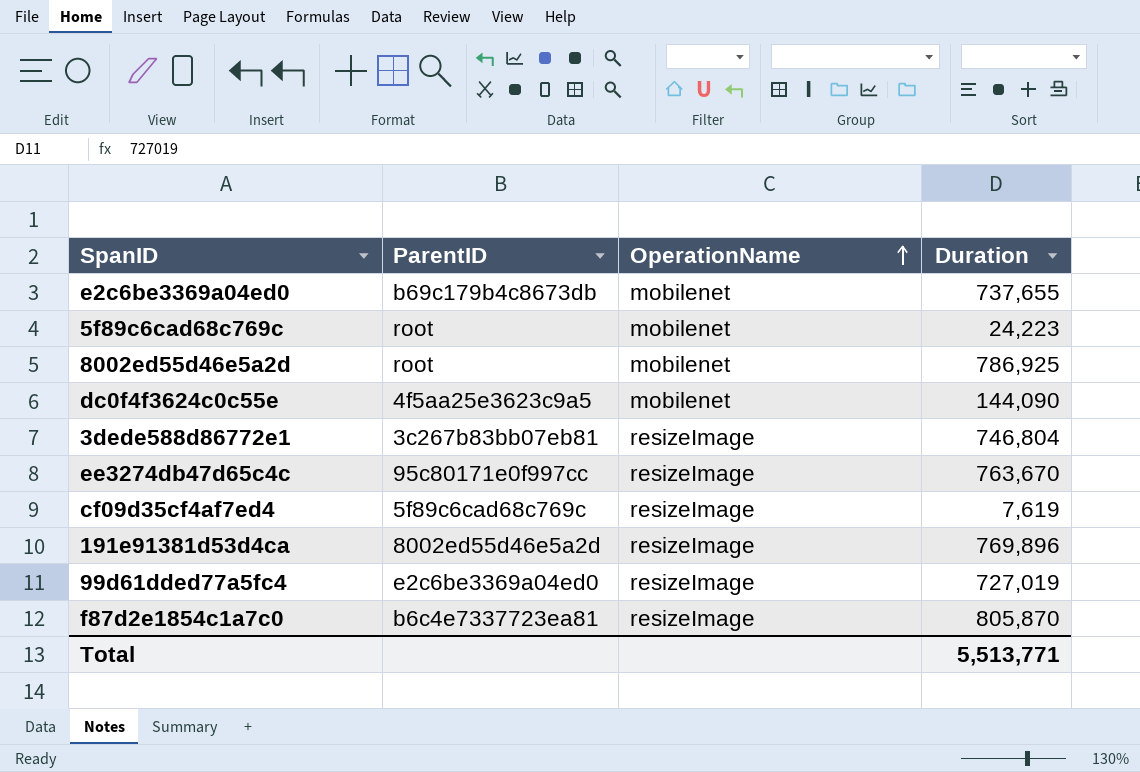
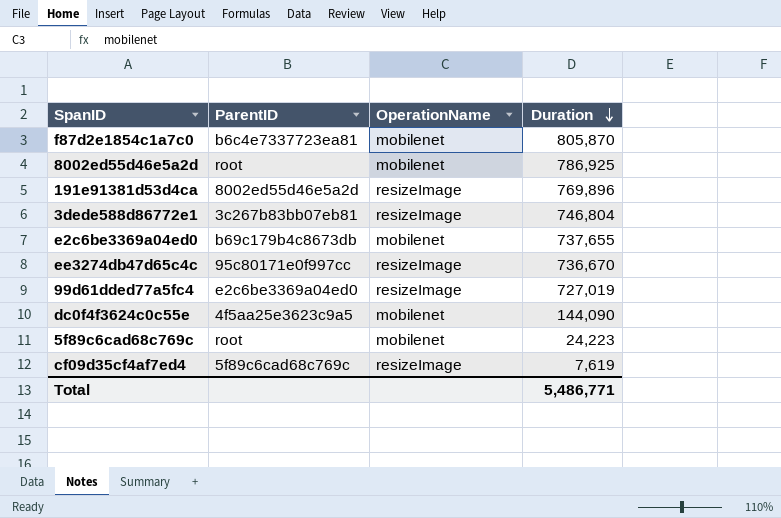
row order: OperationName ascending -> Duration descending
f87d2e1854c1a7c0 | OperationName: resizeImage -> mobilenet
ee3274db47d65c4c | Duration: 763,670 -> 736,670
Total | Duration: 5,513,771 -> 5,486,771

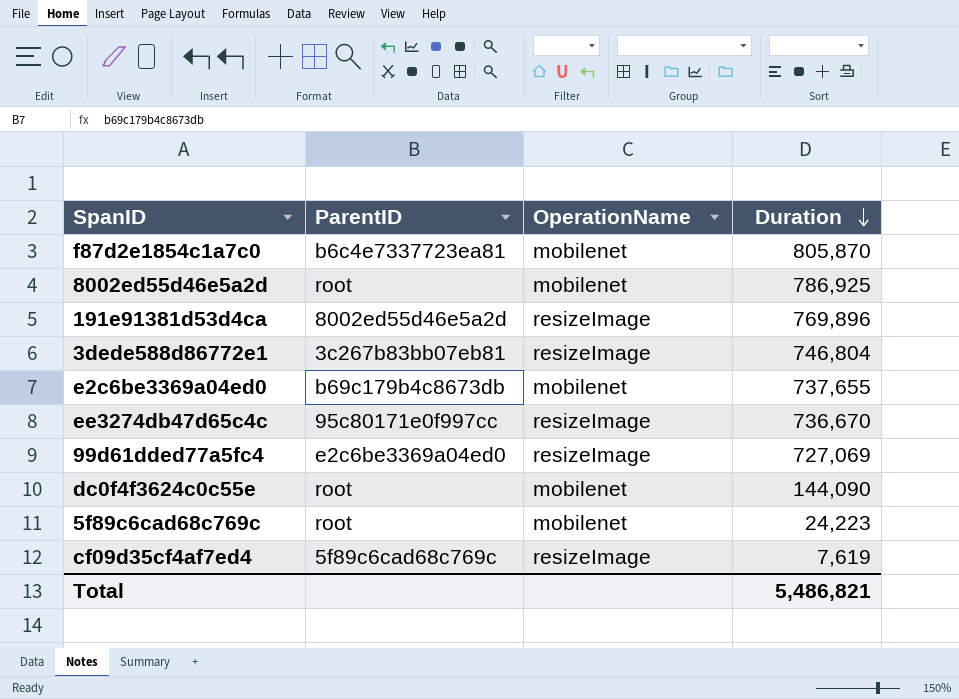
99d61dded77a5fc4 | Duration: 727,019 -> 727,069
dc0f4f3624c0c55e | ParentID: 4f5aa25e3623c9a5 -> root
Total | Duration: 5,486,771 -> 5,486,821

